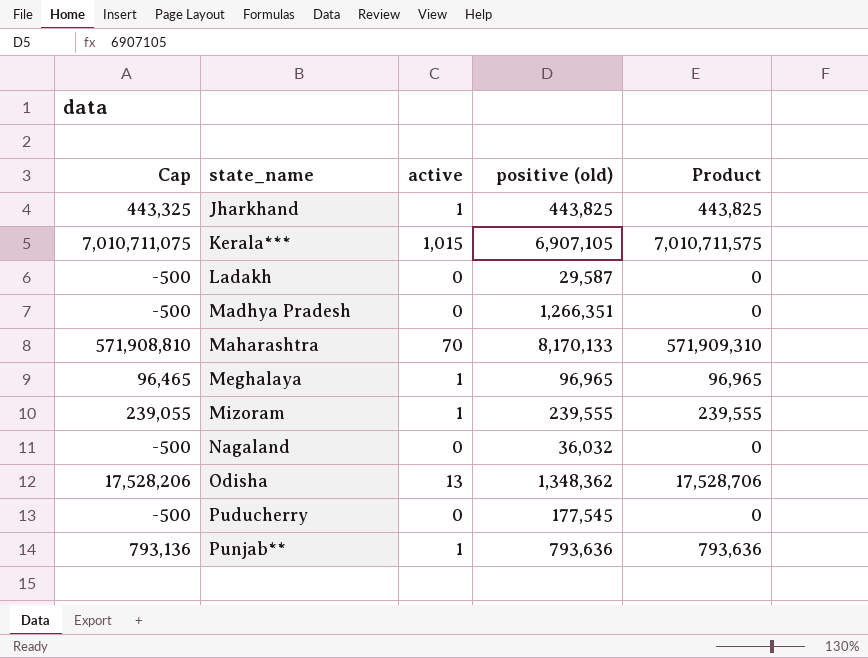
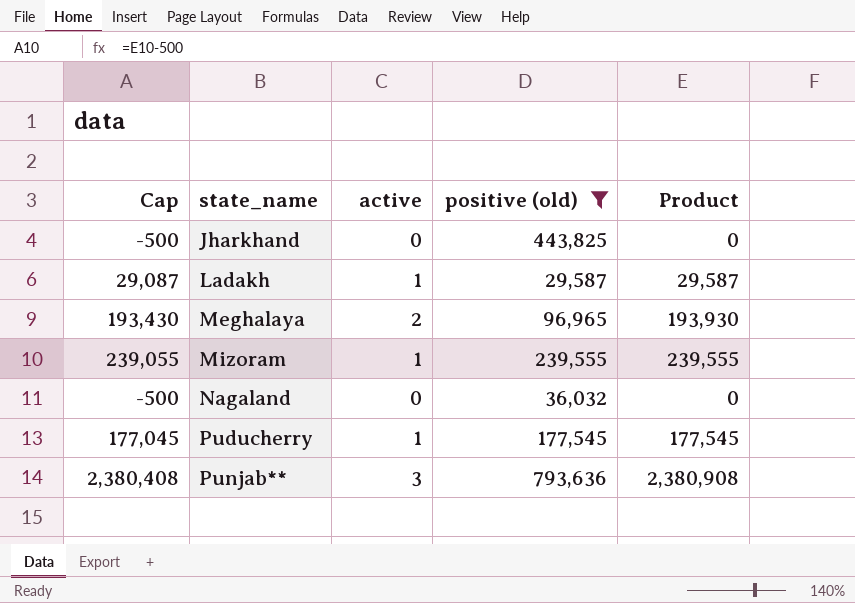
filter: none -> positive (old) <= 793,636
Jharkhand | Cap: 443,325 -> -500
Jharkhand | active: 1 -> 0
Jharkhand | Product: 443,825 -> 0
Ladakh | Cap: -500 -> 29,087
Ladakh | active: 0 -> 1
Ladakh | Product: 0 -> 29,587
Meghalaya | Cap: 96,465 -> 193,430
Meghalaya | active: 1 -> 2
Meghalaya | Product: 96,965 -> 193,930
Puducherry | Cap: -500 -> 177,045
Puducherry | active: 0 -> 1
Puducherry | Product: 0 -> 177,545
Punjab** | Cap: 793,136 -> 2,380,408
Punjab** | active: 1 -> 3
Punjab** | Product: 793,636 -> 2,380,908

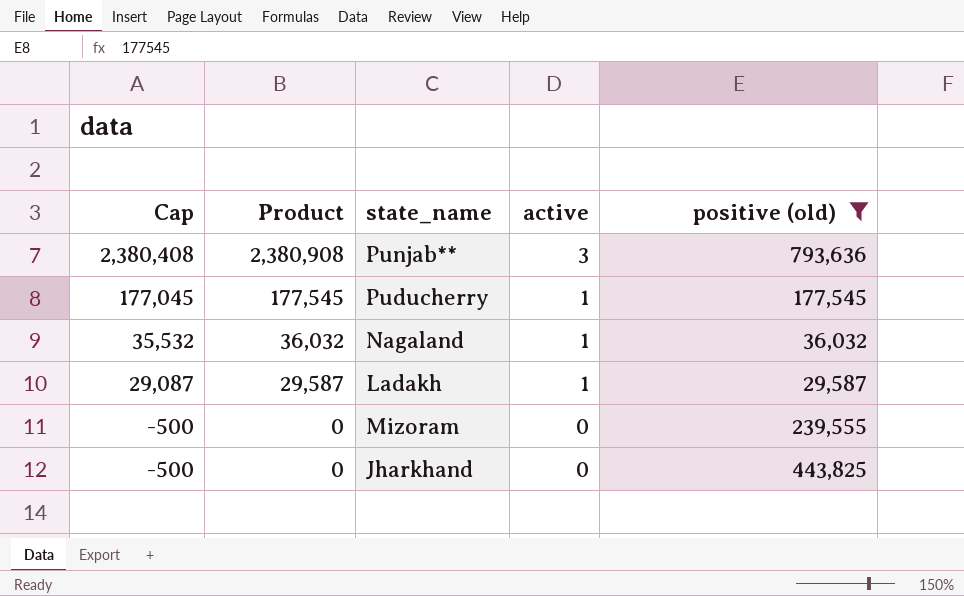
row order: state_name ascending -> Cap descending
column Product | position: 5 -> 2
row Meghalaya: 193,430 | 2 | 96,965 | 193,930 -> none
Nagaland | Cap: -500 -> 35,532
Nagaland | Product: 0 -> 36,032
Nagaland | active: 0 -> 1
Mizoram | Cap: 239,055 -> -500
Mizoram | Product: 239,555 -> 0
Mizoram | active: 1 -> 0

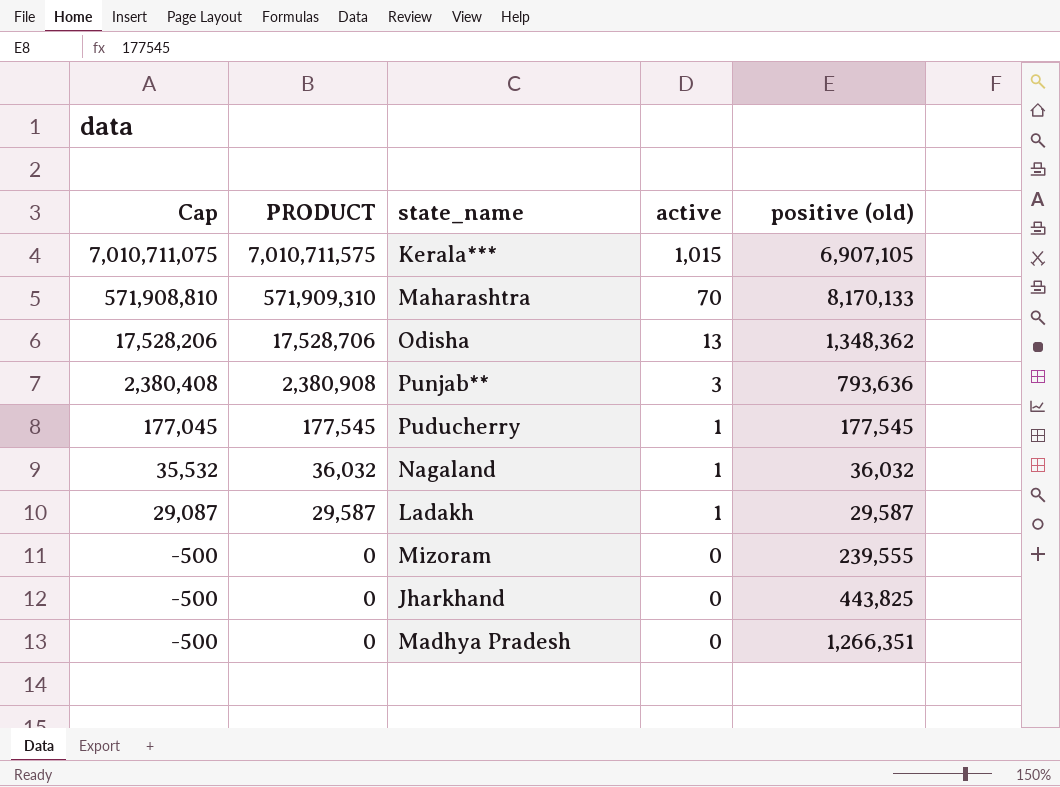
filter: positive (old) <= 793,636 -> none
column name: Product -> PRODUCT

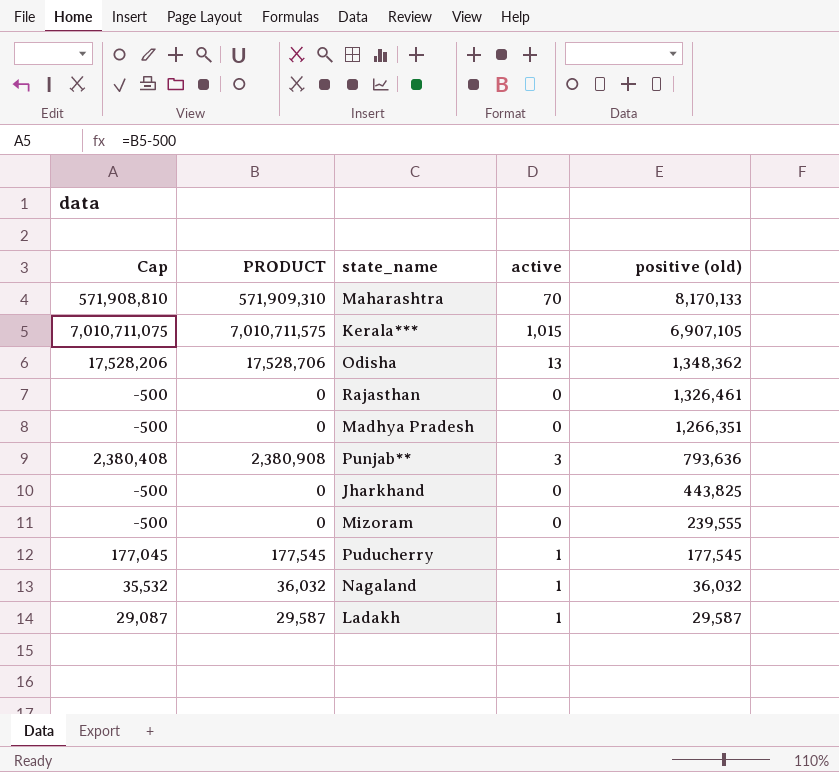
row order: Cap descending -> positive (old) descending
row Rajasthan: none -> -500 | 0 | 0 | 1,326,461

